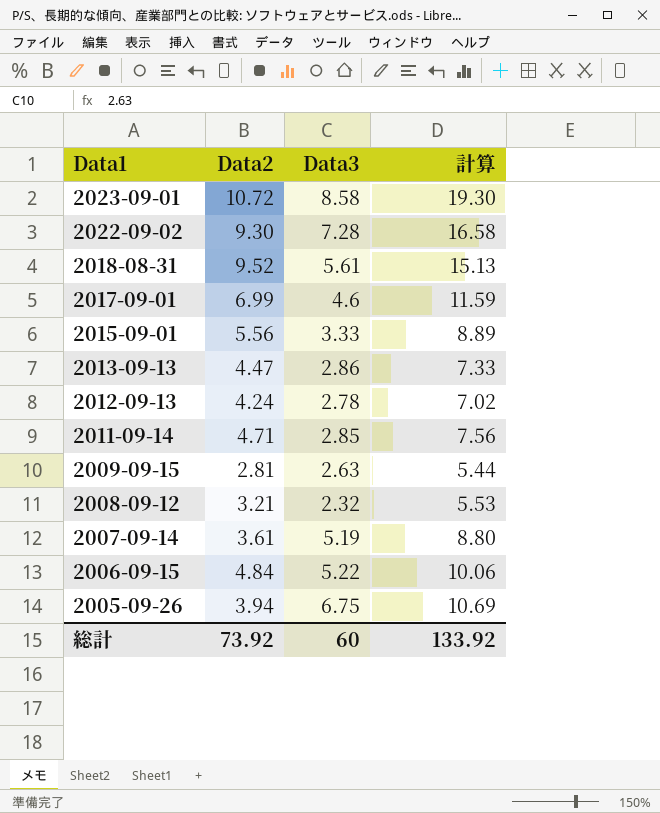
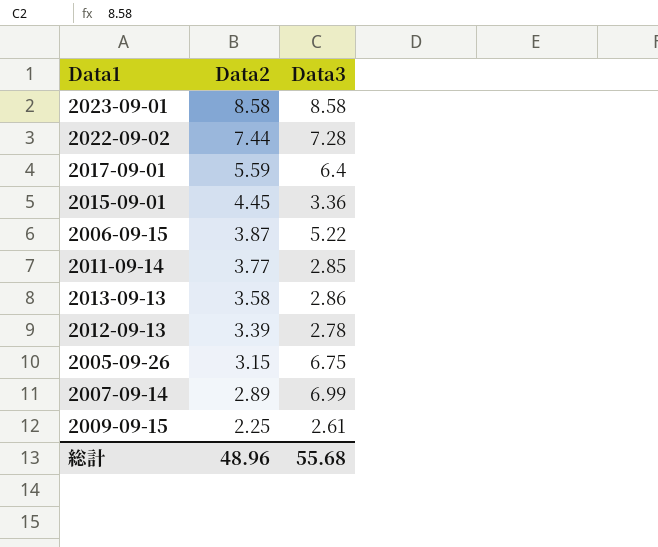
row order: Data1 descending -> Data2 descending
column 計算 | formula: [Data2] + [Data3] -> none
row 2018-08-31: 9.52 | 5.61 | 15.13 -> none
row 2008-09-12: 3.21 | 2.32 | 5.53 -> none
2023-09-01 | Data2: 10.72 -> 8.58
2022-09-02 | Data2: 9.30 -> 7.44
2017-09-01 | Data2: 6.99 -> 5.59
2017-09-01 | Data3: 4.6 -> 6.4
2015-09-01 | Data2: 5.56 -> 4.45
2015-09-01 | Data3: 3.33 -> 3.36
2006-09-15 | Data2: 4.84 -> 3.87
2011-09-14 | Data2: 4.71 -> 3.77
2013-09-13 | Data2: 4.47 -> 3.58
2012-09-13 | Data2: 4.24 -> 3.39
2005-09-26 | Data2: 3.94 -> 3.15
2007-09-14 | Data2: 3.61 -> 2.89
2007-09-14 | Data3: 5.19 -> 6.99
2009-09-15 | Data2: 2.81 -> 2.25
2009-09-15 | Data3: 2.63 -> 2.61
総計 | Data2: 73.92 -> 48.96
総計 | Data3: 60 -> 55.68

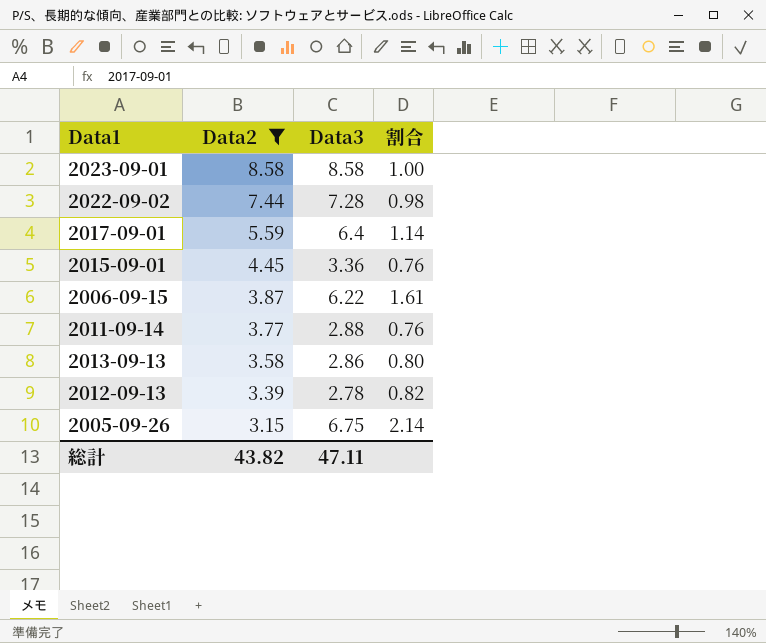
filter: none -> Data2 >= 3.15
column 割合 | formula: none -> [Data3] / [Data2]
2006-09-15 | Data3: 5.22 -> 6.22
2011-09-14 | Data3: 2.85 -> 2.88
総計 | Data2: 48.96 -> 43.82
総計 | Data3: 55.68 -> 47.11

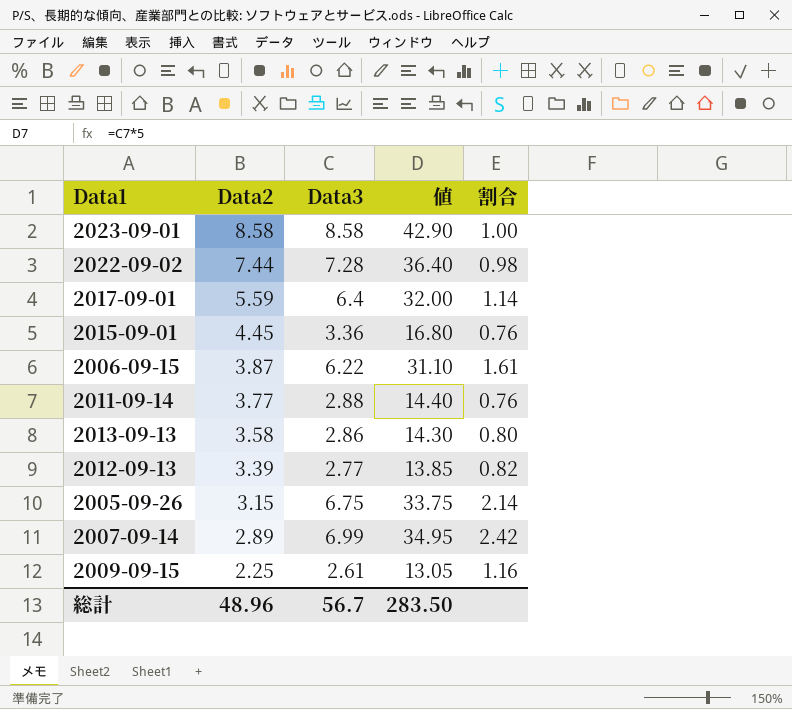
filter: Data2 >= 3.15 -> none
column 値 | formula: none -> [Data3] * 5
2012-09-13 | Data3: 2.78 -> 2.77
総計 | Data2: 43.82 -> 48.96
総計 | Data3: 47.11 -> 56.7

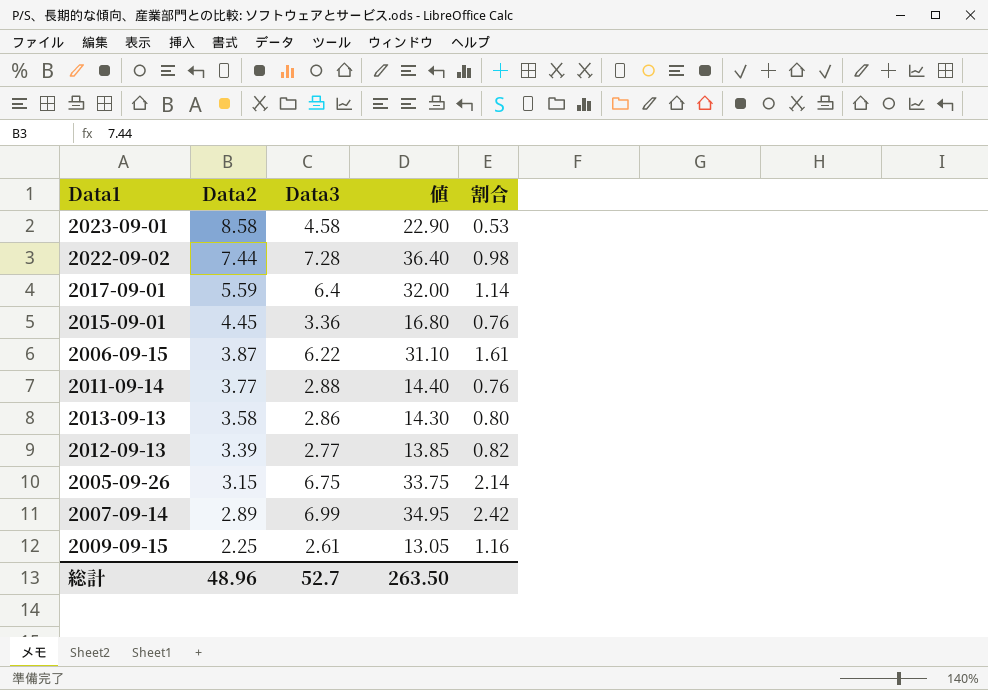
2023-09-01 | Data3: 8.58 -> 4.58
2023-09-01 | 値: 42.90 -> 22.90
2023-09-01 | 割合: 1.00 -> 0.53
総計 | Data3: 56.7 -> 52.7
総計 | 値: 283.50 -> 263.50

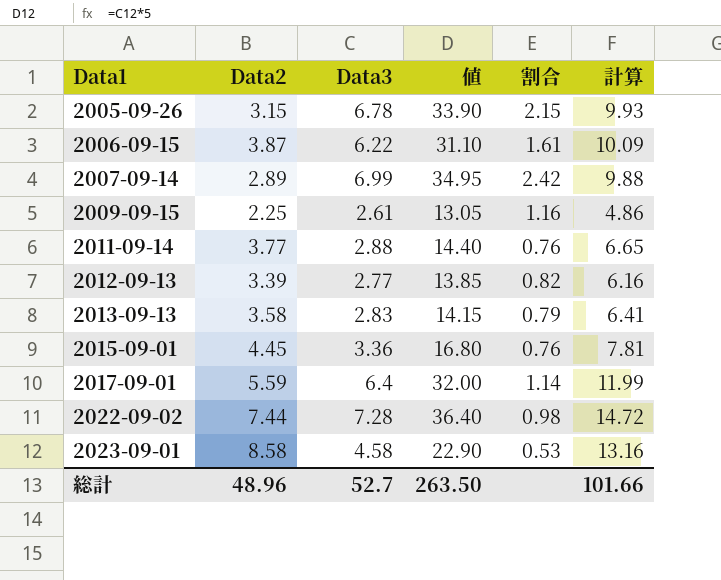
row order: Data2 descending -> Data1 ascending
column 計算 | formula: none -> [Data2] + [Data3]
2005-09-26 | Data3: 6.75 -> 6.78
2005-09-26 | 値: 33.75 -> 33.90
2005-09-26 | 割合: 2.14 -> 2.15
2013-09-13 | Data3: 2.86 -> 2.83
2013-09-13 | 値: 14.30 -> 14.15
2013-09-13 | 割合: 0.80 -> 0.79

